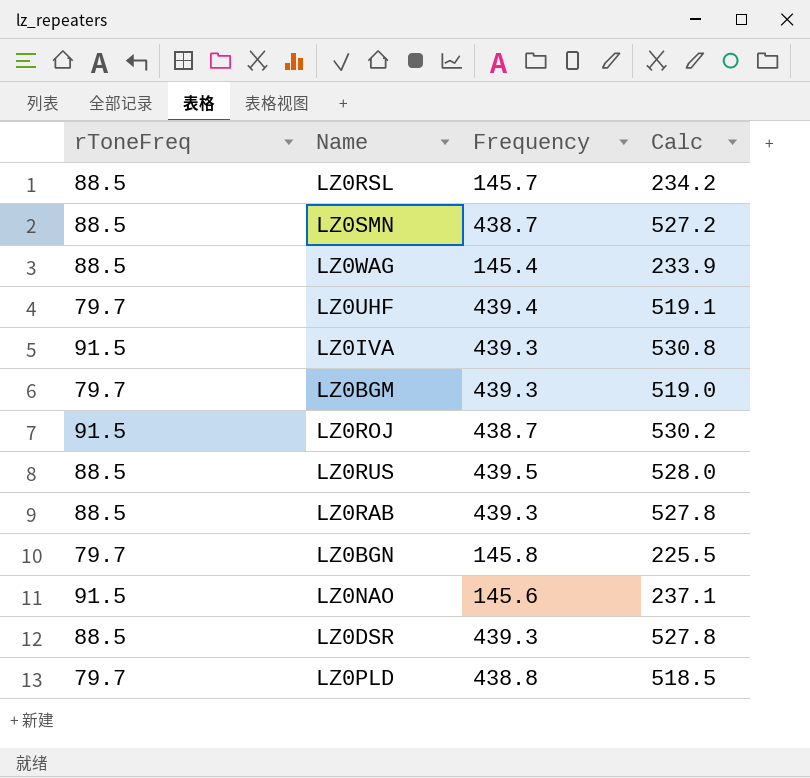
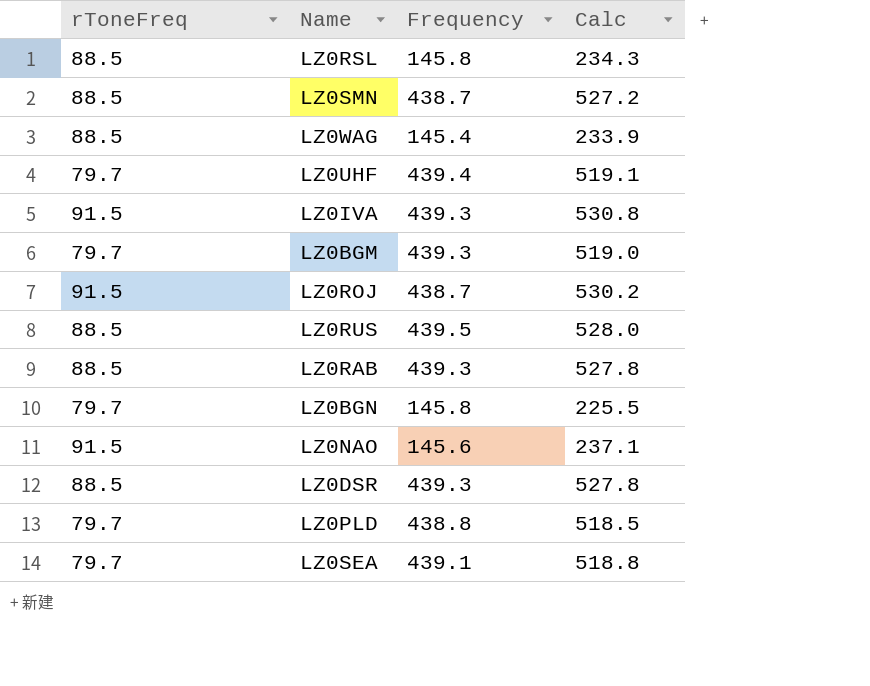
LZ0RSL | Frequency: 145.7 -> 145.8
LZ0RSL | Calc: 234.2 -> 234.3
row LZ0SEA: none -> 79.7 | 439.1 | 518.8

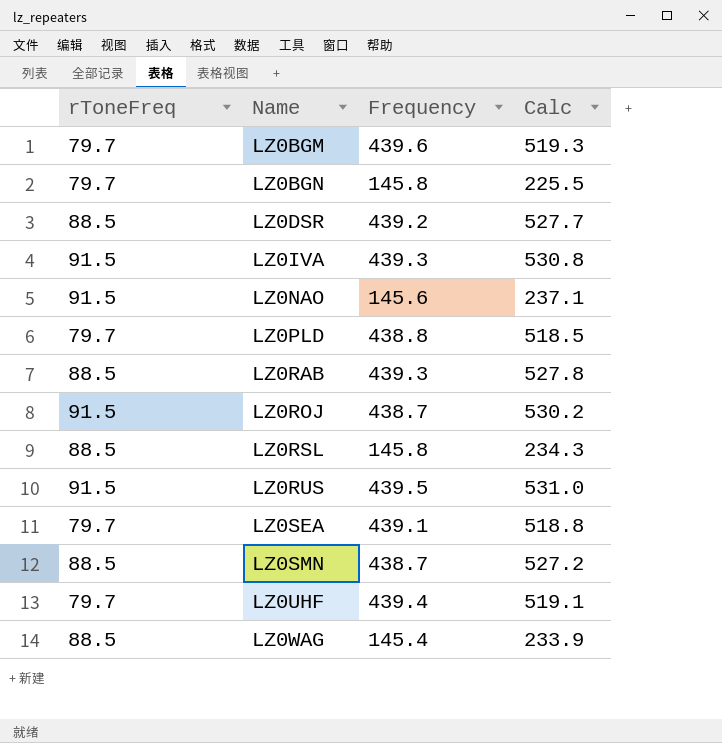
row order: none -> Name ascending
LZ0BGM | Frequency: 439.3 -> 439.6
LZ0BGM | Calc: 519.0 -> 519.3
LZ0DSR | Frequency: 439.3 -> 439.2
LZ0DSR | Calc: 527.8 -> 527.7
LZ0RUS | rToneFreq: 88.5 -> 91.5
LZ0RUS | Calc: 528.0 -> 531.0

